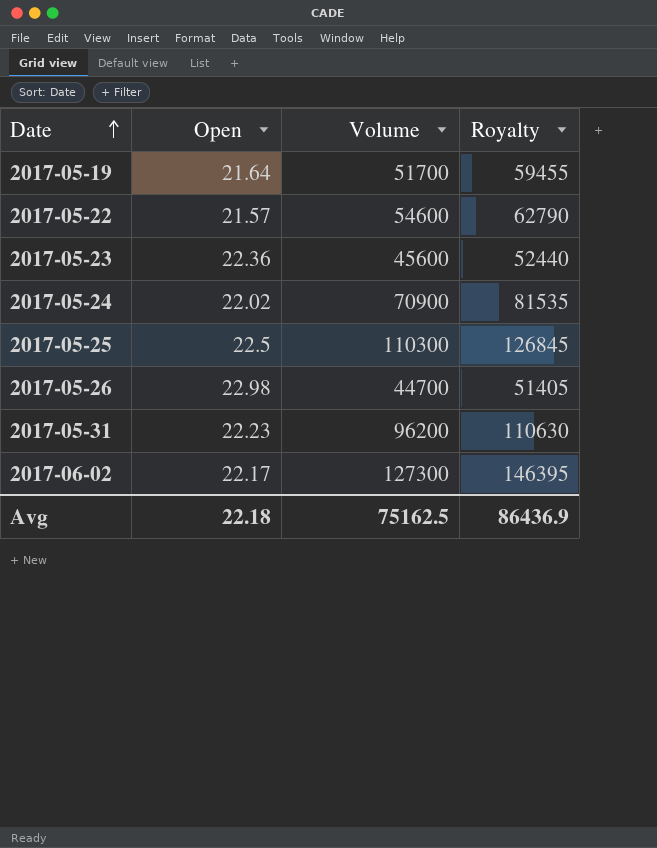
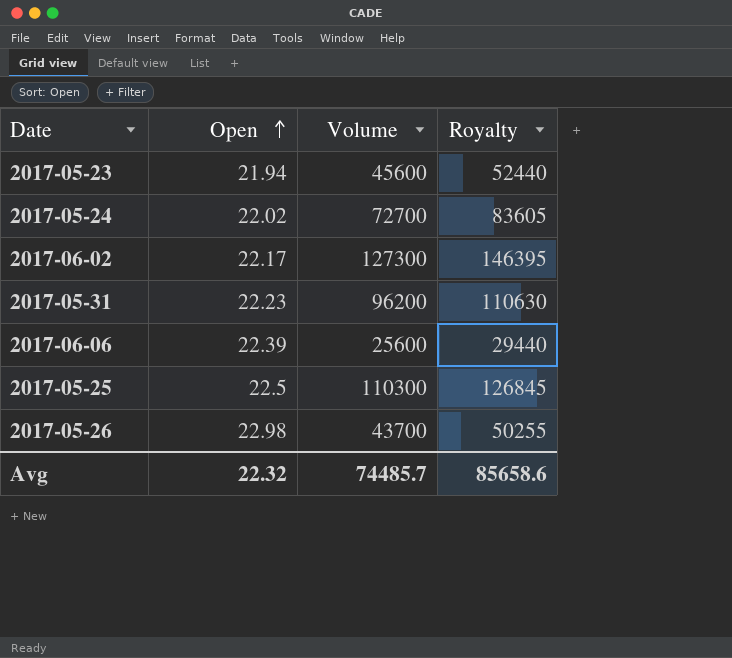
row order: Date ascending -> Open ascending
row 2017-05-19: 21.64 | 51700 | 59455 -> none
row 2017-05-22: 21.57 | 54600 | 62790 -> none
2017-05-23 | Open: 22.36 -> 21.94
2017-05-24 | Volume: 70900 -> 72700
2017-05-24 | Royalty: 81535 -> 83605
row 2017-06-06: none -> 22.39 | 25600 | 29440
2017-05-26 | Volume: 44700 -> 43700
2017-05-26 | Royalty: 51405 -> 50255
Avg | Open: 22.18 -> 22.32
Avg | Volume: 75162.5 -> 74485.7
Avg | Royalty: 86436.9 -> 85658.6

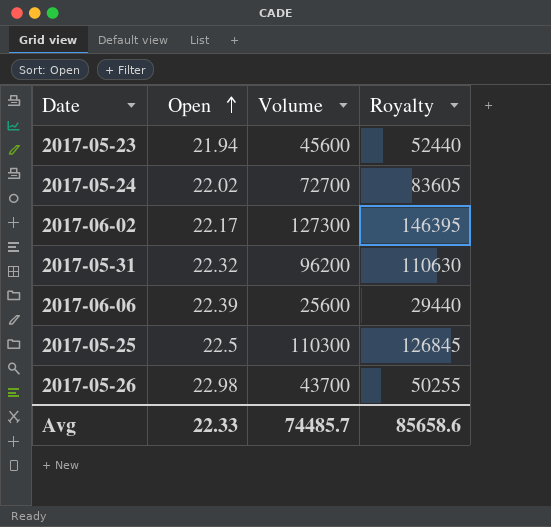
2017-05-31 | Open: 22.23 -> 22.32
Avg | Open: 22.32 -> 22.33

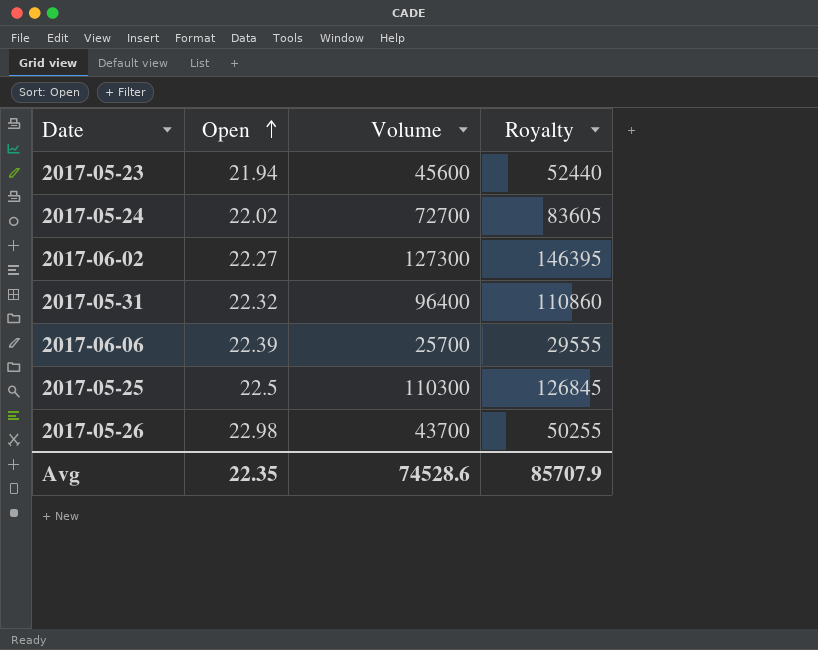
2017-06-02 | Open: 22.17 -> 22.27
2017-05-31 | Volume: 96200 -> 96400
2017-05-31 | Royalty: 110630 -> 110860
2017-06-06 | Volume: 25600 -> 25700
2017-06-06 | Royalty: 29440 -> 29555
Avg | Open: 22.33 -> 22.35
Avg | Volume: 74485.7 -> 74528.6
Avg | Royalty: 85658.6 -> 85707.9

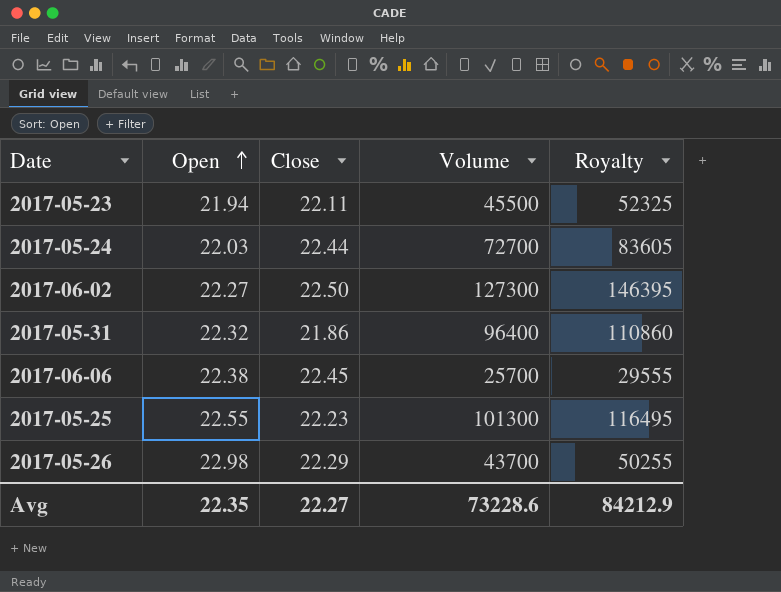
column Close | position: none -> 3
2017-05-23 | Volume: 45600 -> 45500
2017-05-23 | Royalty: 52440 -> 52325
2017-05-24 | Open: 22.02 -> 22.03
2017-06-06 | Open: 22.39 -> 22.38
2017-05-25 | Open: 22.5 -> 22.55
2017-05-25 | Volume: 110300 -> 101300
2017-05-25 | Royalty: 126845 -> 116495
Avg | Volume: 74528.6 -> 73228.6
Avg | Royalty: 85707.9 -> 84212.9

